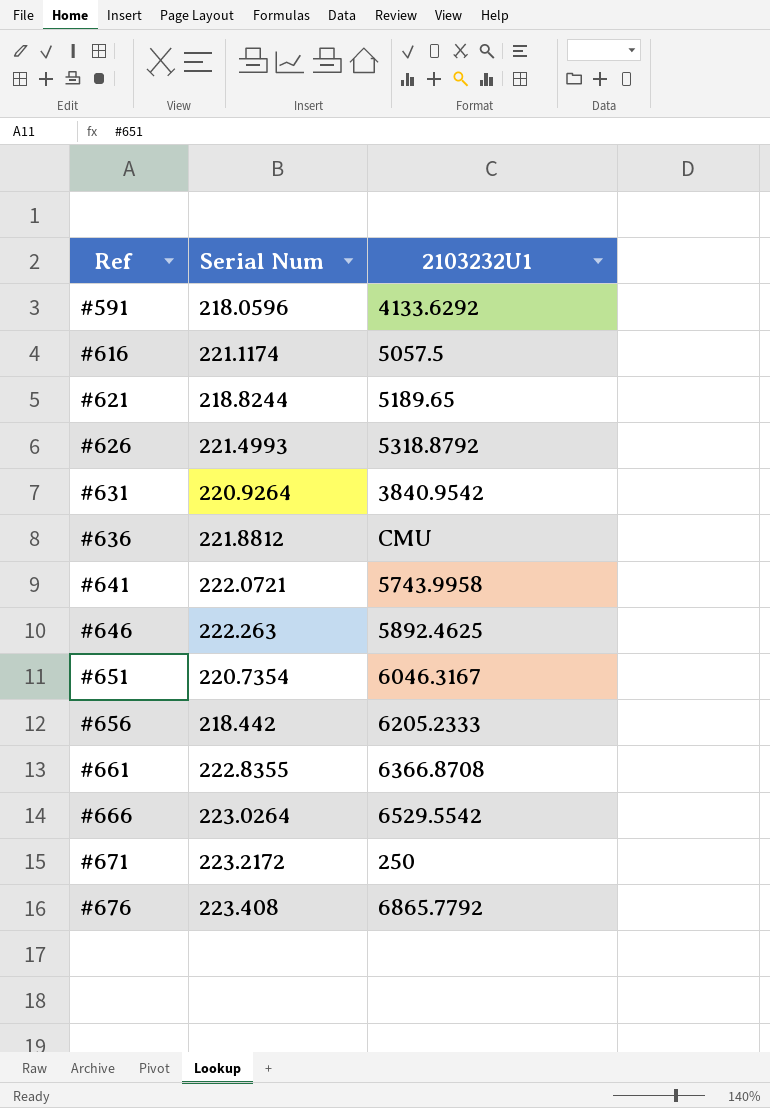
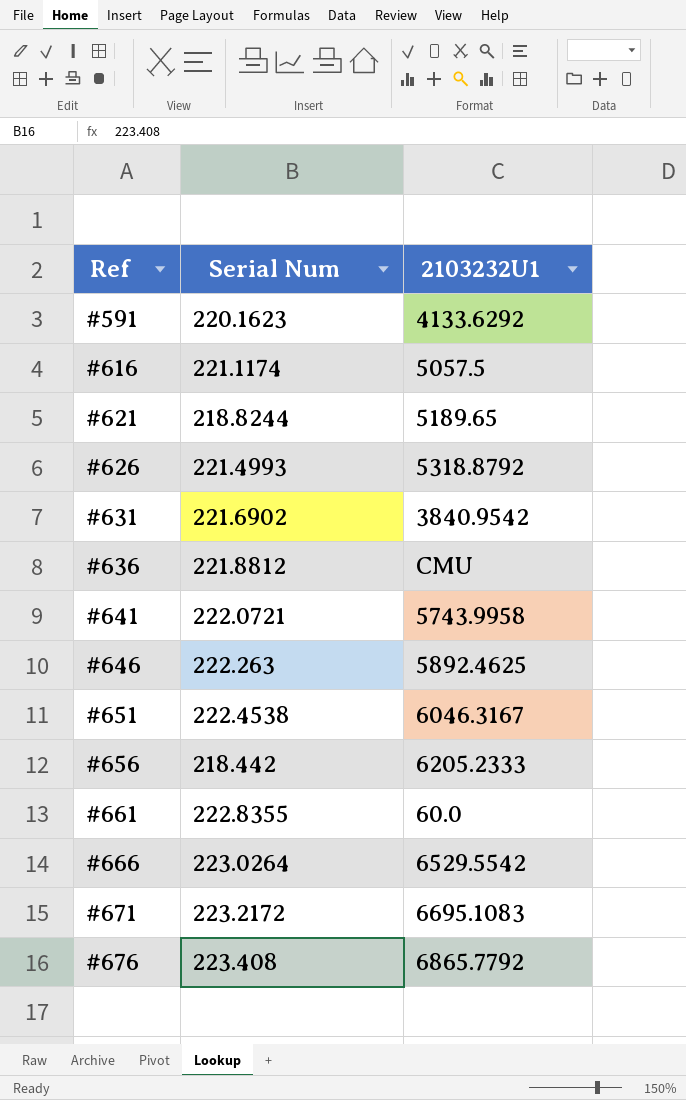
#591 | Serial Num: 218.0596 -> 220.1623
#631 | Serial Num: 220.9264 -> 221.6902
#651 | Serial Num: 220.7354 -> 222.4538
#661 | 2103232U1: 6366.8708 -> 60.0
#671 | 2103232U1: 250 -> 6695.1083

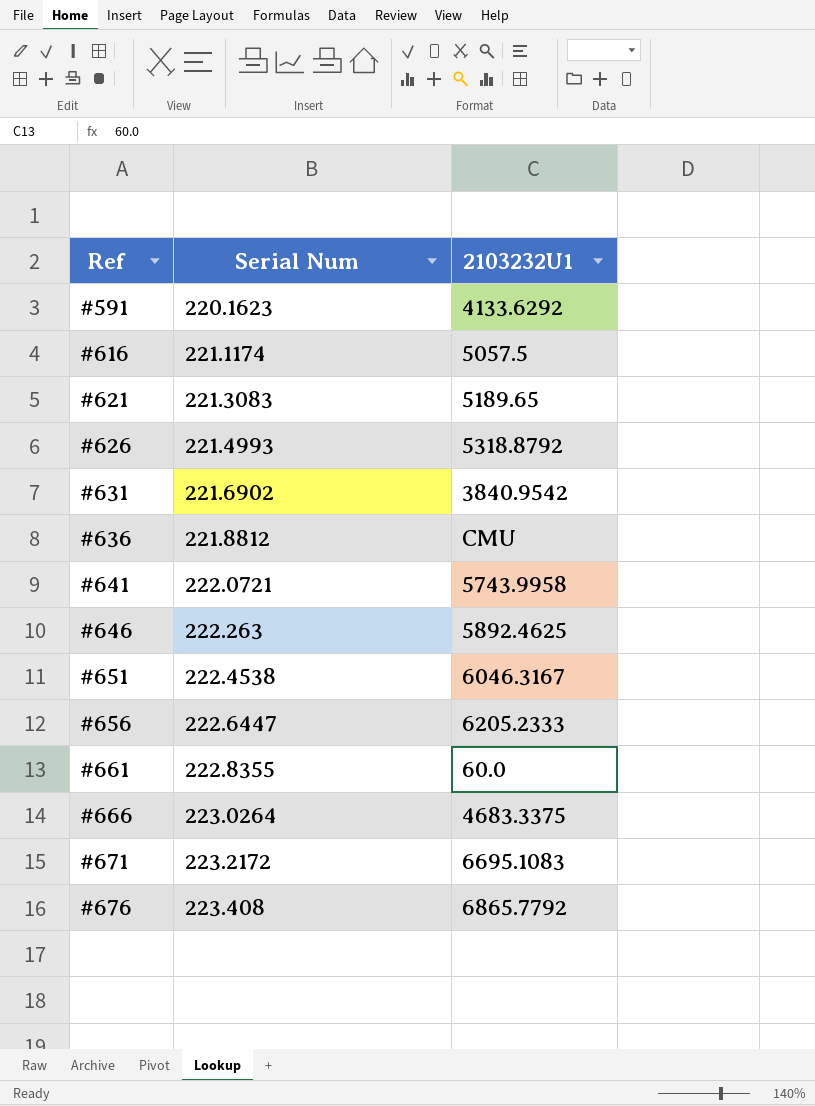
#621 | Serial Num: 218.8244 -> 221.3083
#656 | Serial Num: 218.442 -> 222.6447
#666 | 2103232U1: 6529.5542 -> 4683.3375

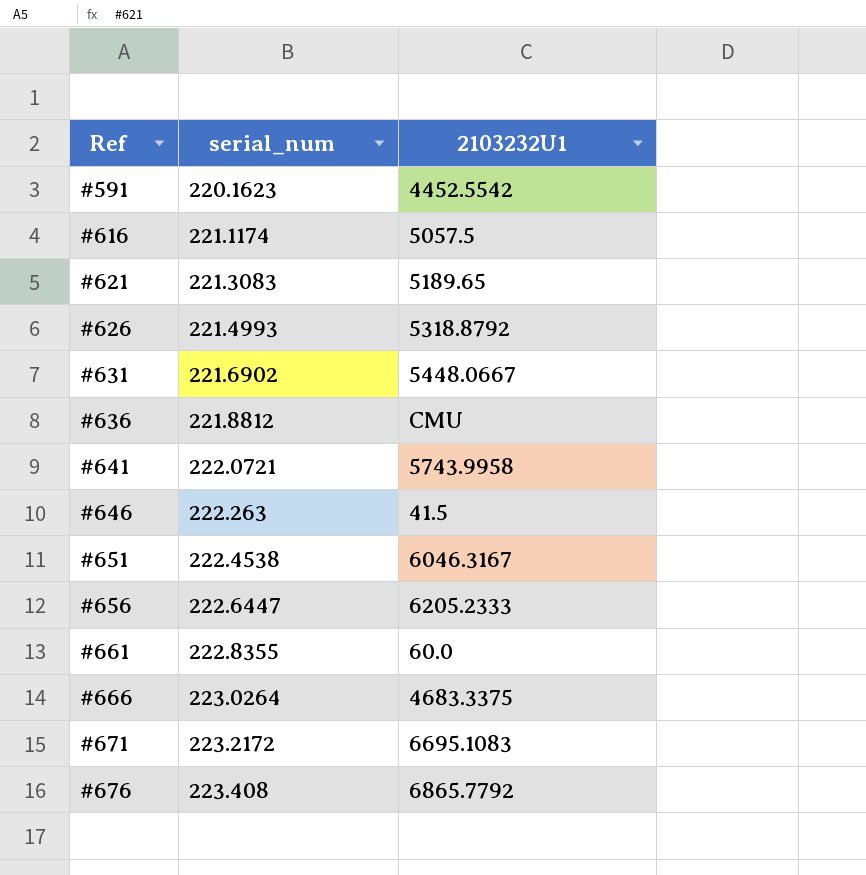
column name: Serial Num -> serial_num
#591 | 2103232U1: 4133.6292 -> 4452.5542
#631 | 2103232U1: 3840.9542 -> 5448.0667
#646 | 2103232U1: 5892.4625 -> 41.5

